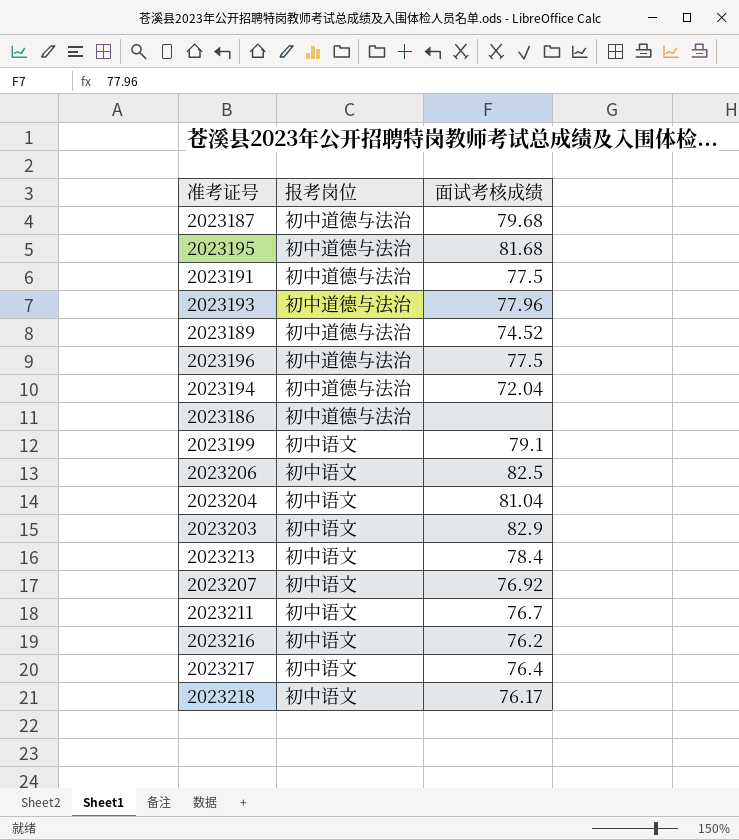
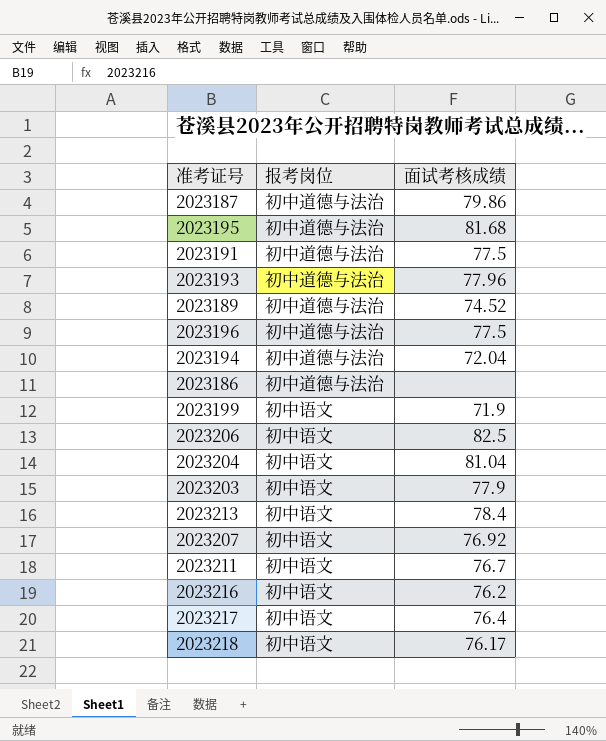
2023187 | 面试考核成绩: 79.68 -> 79.86
2023199 | 面试考核成绩: 79.1 -> 71.9
2023203 | 面试考核成绩: 82.9 -> 77.9

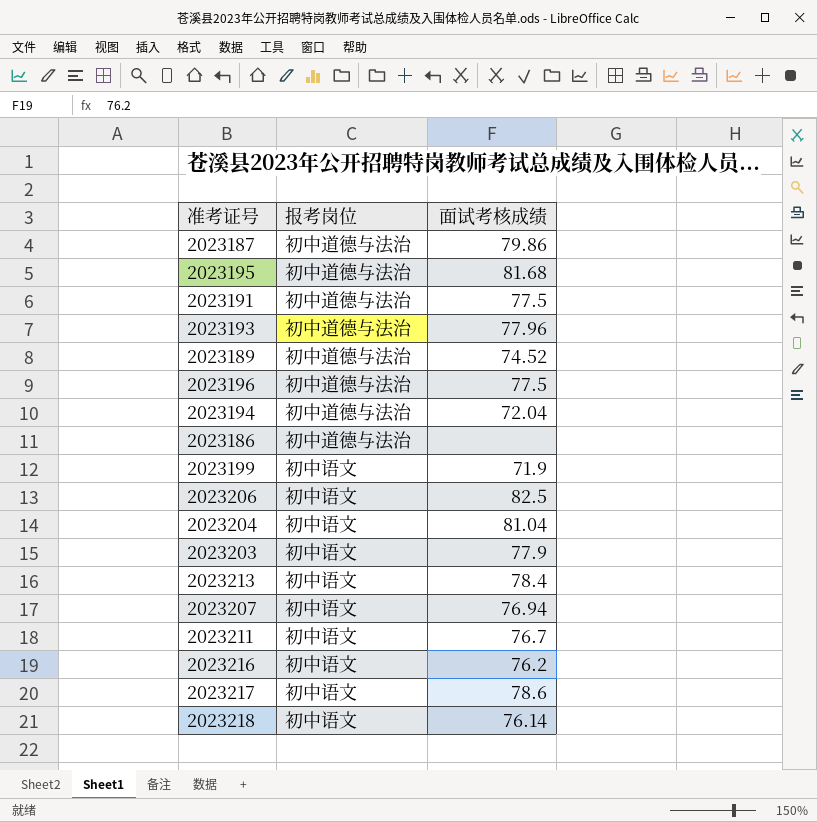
2023207 | 面试考核成绩: 76.92 -> 76.94
2023217 | 面试考核成绩: 76.4 -> 78.6
2023218 | 面试考核成绩: 76.17 -> 76.14

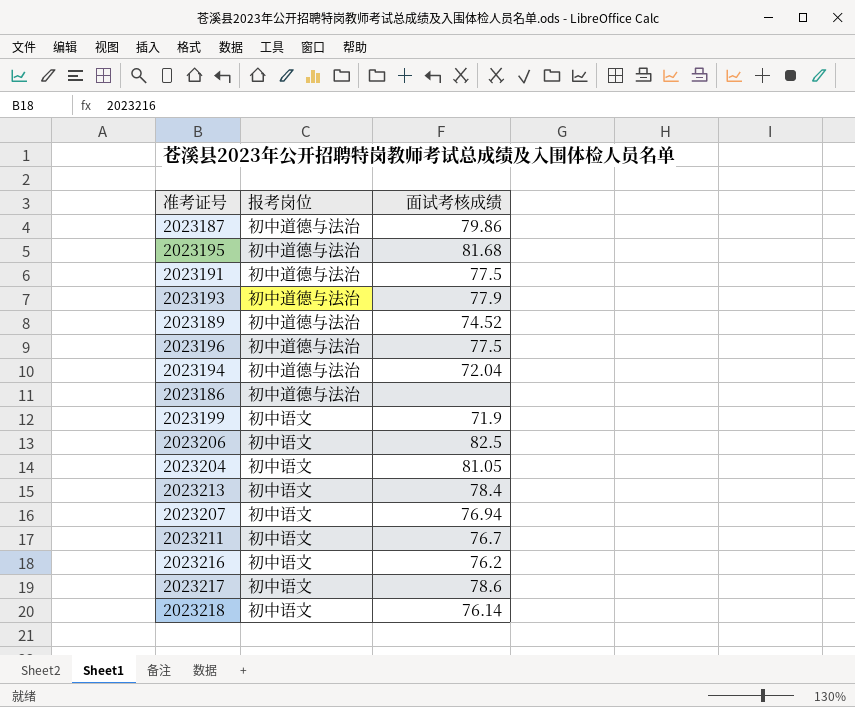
row 2023203: 初中语文 | 77.9 -> none
2023193 | 面试考核成绩: 77.96 -> 77.9
2023204 | 面试考核成绩: 81.04 -> 81.05

